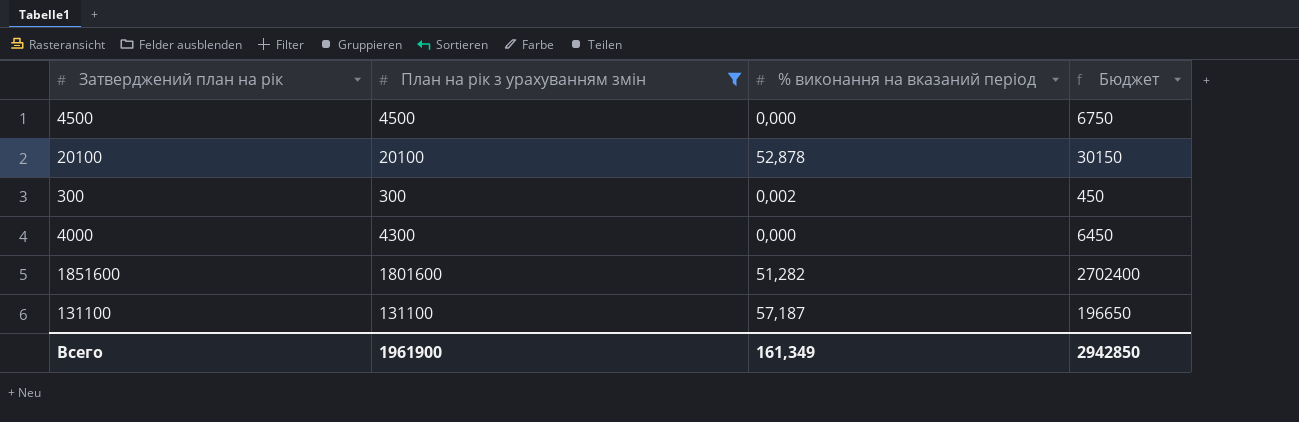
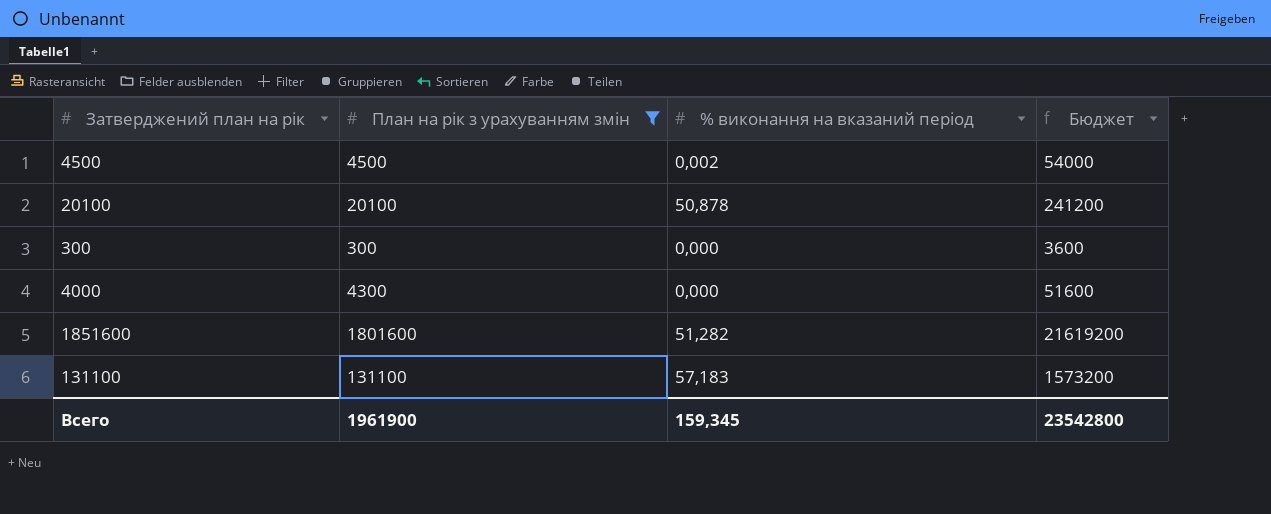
column Бюджет | formula: [План на рік з урахуванням змін] * 1,5 -> [План на рік з урахуванням змін] * 12
4500 | % виконання на вказаний період: 0,000 -> 0,002
20100 | % виконання на вказаний період: 52,878 -> 50,878
300 | % виконання на вказаний період: 0,002 -> 0,000
131100 | % виконання на вказаний період: 57,187 -> 57,183
Всего | % виконання на вказаний період: 161,349 -> 159,345
Всего | Бюджет: 2942850 -> 23542800

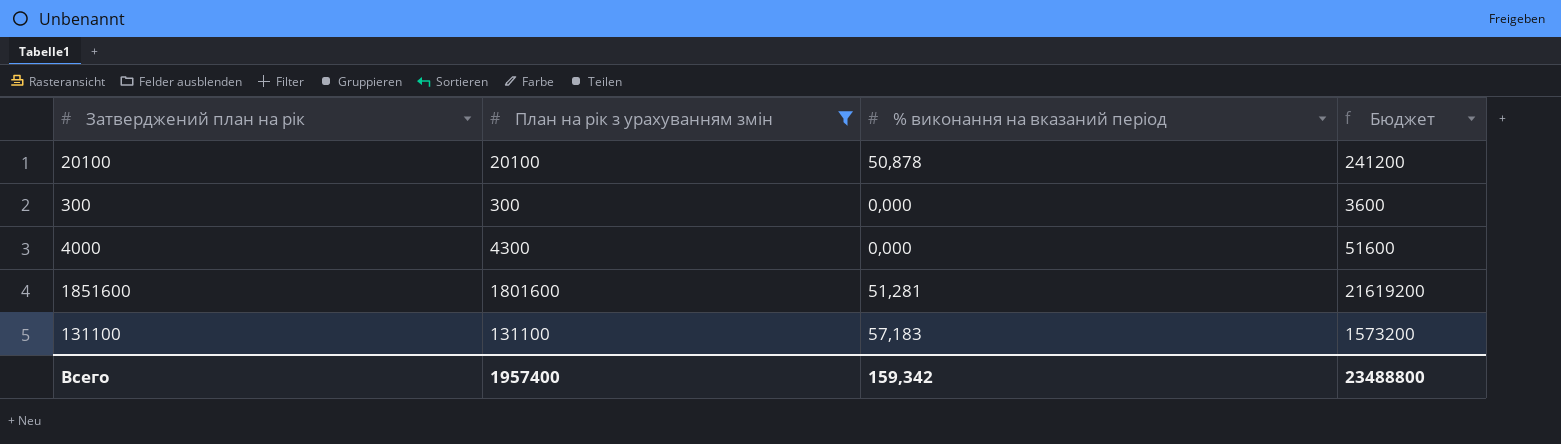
row 4500: 4500 | 0,002 | 54000 -> none
1851600 | % виконання на вказаний період: 51,282 -> 51,281
Всего | План на рік з урахуванням змін: 1961900 -> 1957400
Всего | % виконання на вказаний період: 159,345 -> 159,342
Всего | Бюджет: 23542800 -> 23488800

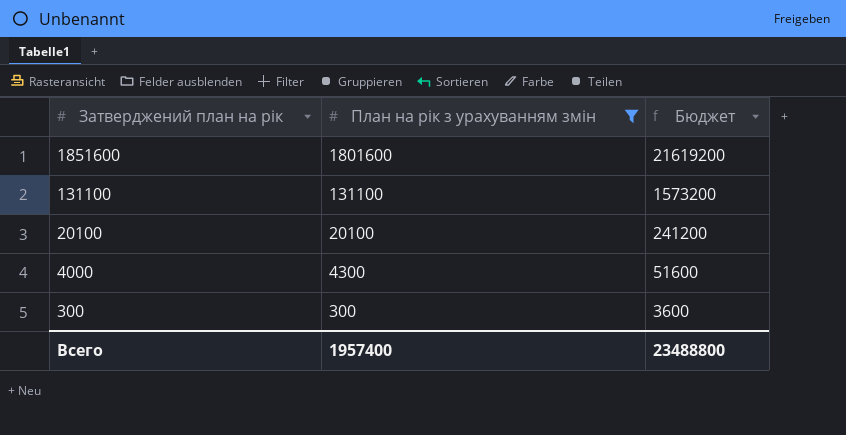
row order: none -> Затверджений план на рік descending
column % виконання на вказаний період | position: 3 -> none

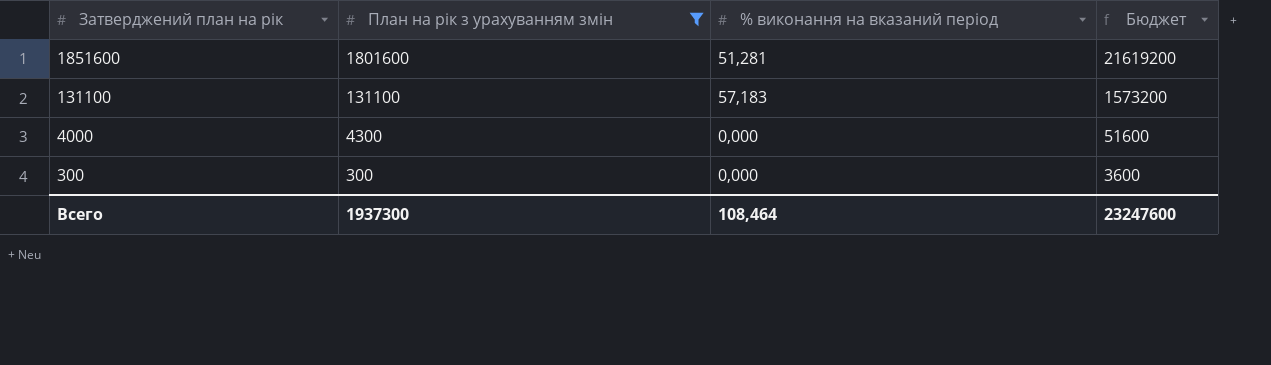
column % виконання на вказаний період | position: none -> 3
row 20100: 20100 | 241200 -> none
Всего | План на рік з урахуванням змін: 1957400 -> 1937300
Всего | Бюджет: 23488800 -> 23247600

